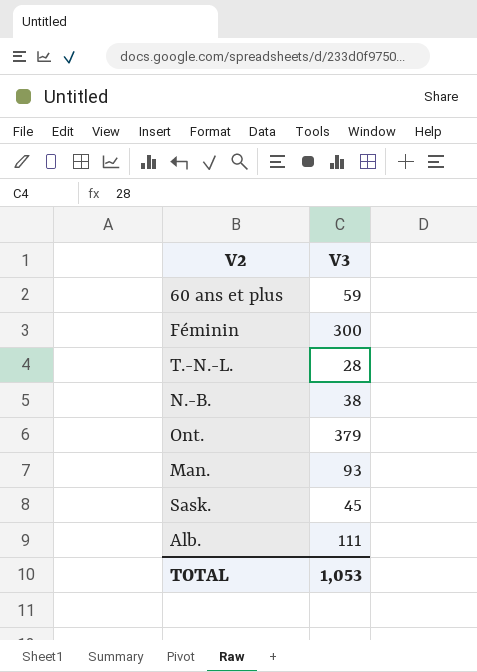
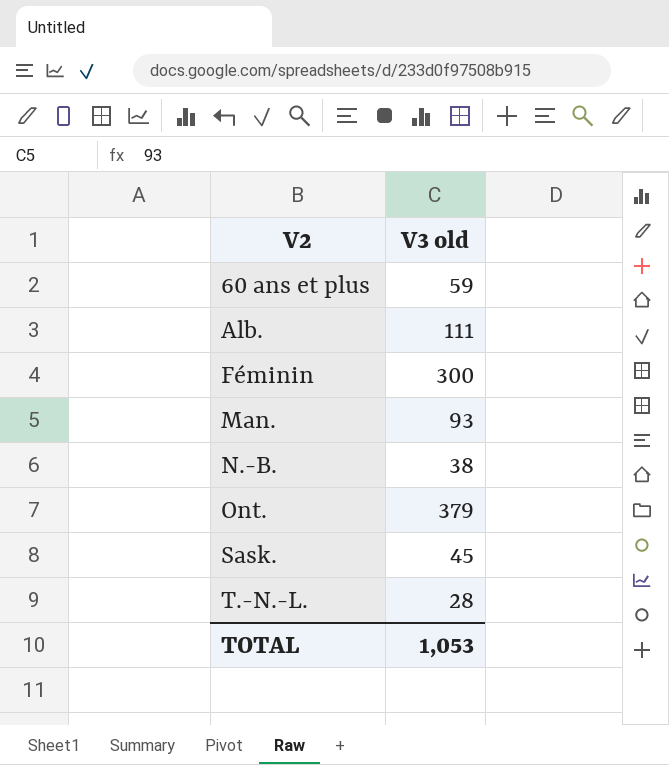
row order: none -> V2 ascending
column name: V3 -> V3 old

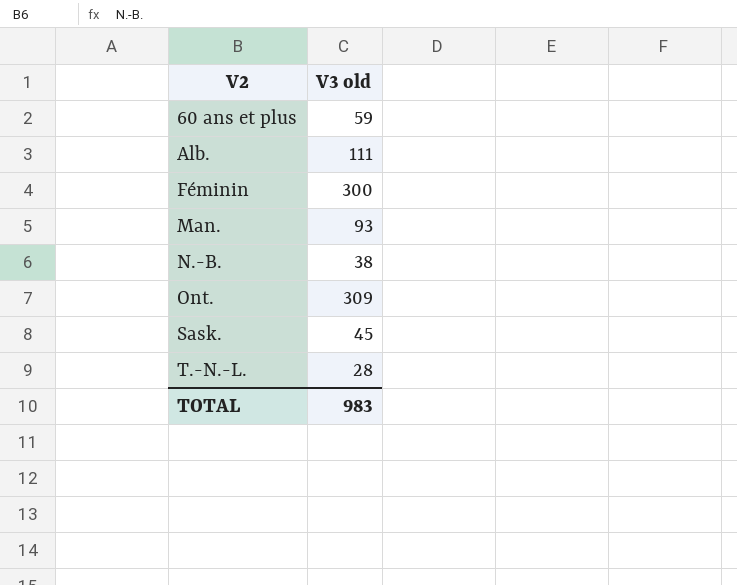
Ont. | V3 old: 379 -> 309
TOTAL | V3 old: 1,053 -> 983

